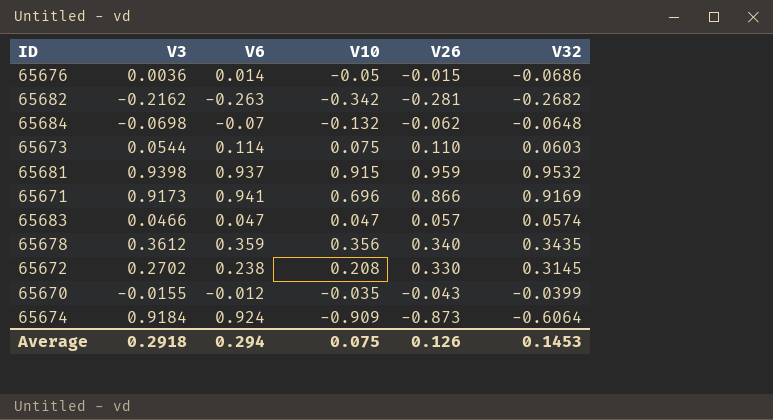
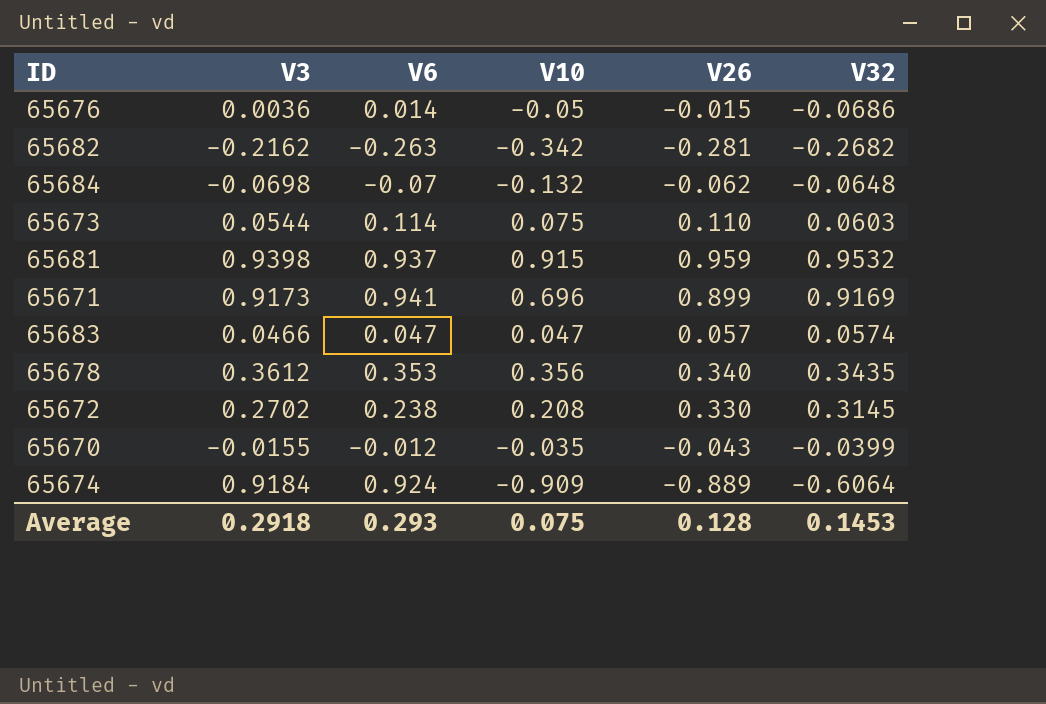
65671 | V26: 0.866 -> 0.899
65678 | V6: 0.359 -> 0.353
65674 | V26: -0.873 -> -0.889
Average | V6: 0.294 -> 0.293
Average | V26: 0.126 -> 0.128

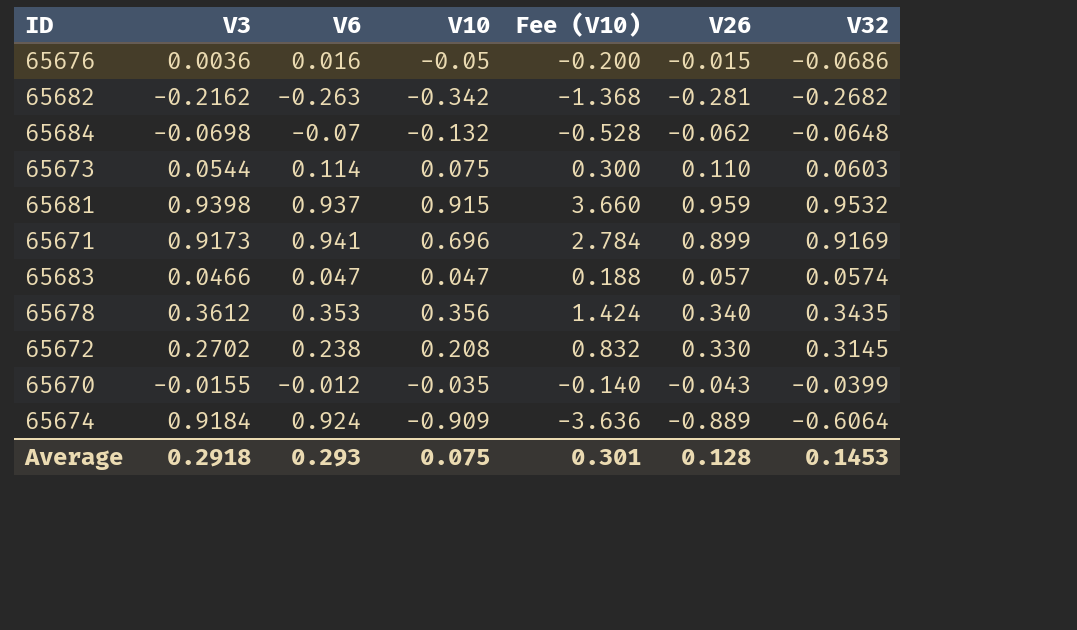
column Fee (V10) | formula: none -> [V10] * 4
65676 | V6: 0.014 -> 0.016

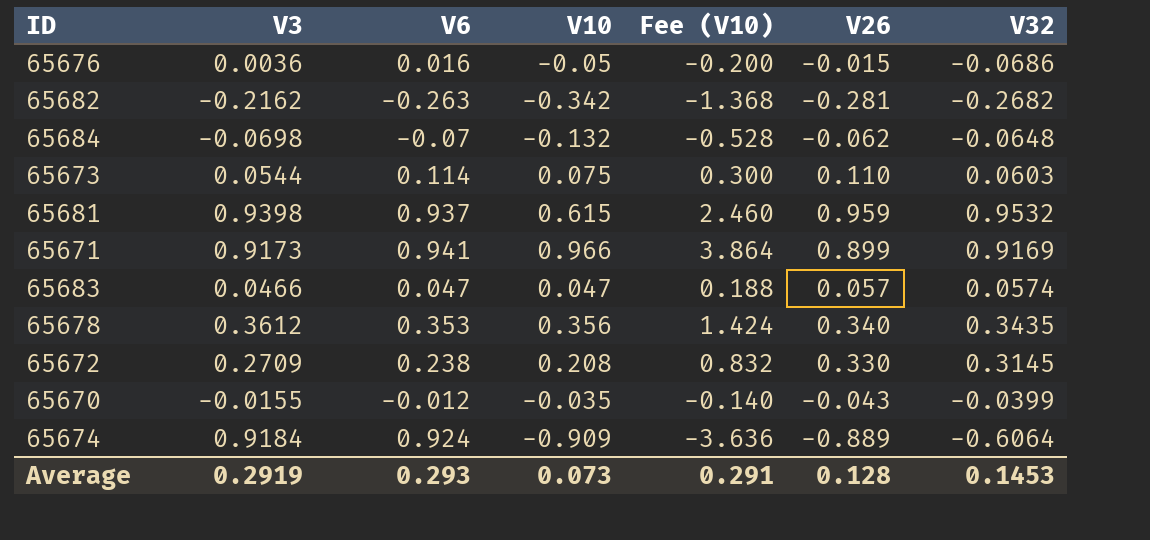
65681 | V10: 0.915 -> 0.615
65681 | Fee (V10): 3.660 -> 2.460
65671 | V10: 0.696 -> 0.966
65671 | Fee (V10): 2.784 -> 3.864
65672 | V3: 0.2702 -> 0.2709
Average | V3: 0.2918 -> 0.2919
Average | V10: 0.075 -> 0.073
Average | Fee (V10): 0.301 -> 0.291

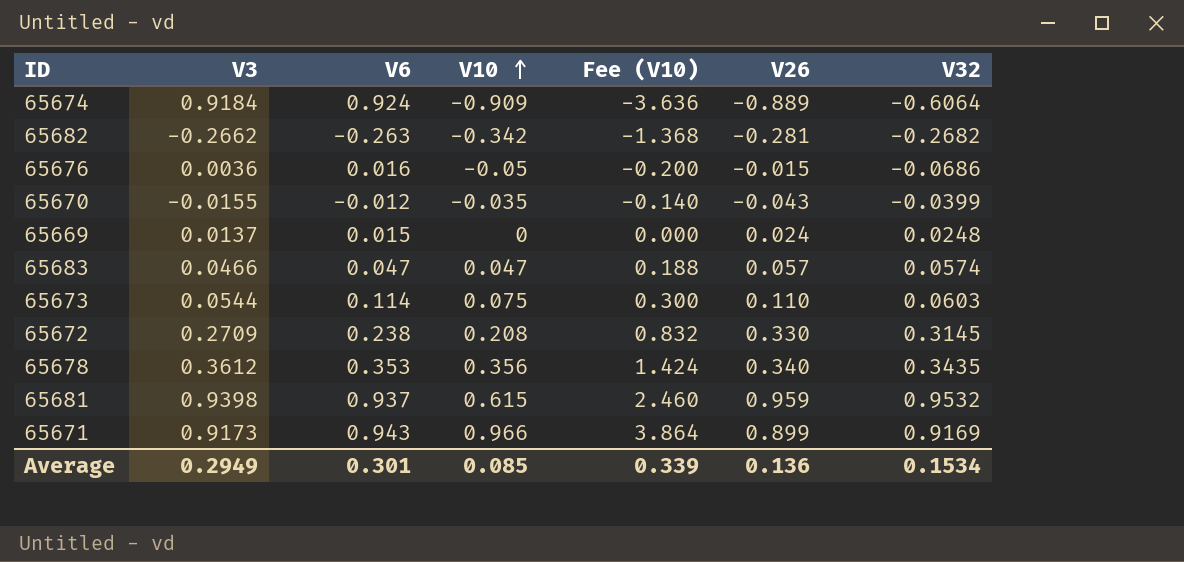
row order: none -> V10 ascending
row 65684: -0.0698 | -0.07 | -0.132 | -0.528 | -0.062 | -0.0648 -> none
65682 | V3: -0.2162 -> -0.2662
row 65669: none -> 0.0137 | 0.015 | 0 | 0.000 | 0.024 | 0.0248
65671 | V6: 0.941 -> 0.943
Average | V3: 0.2919 -> 0.2949
Average | V6: 0.293 -> 0.301
Average | V10: 0.073 -> 0.085
Average | Fee (V10): 0.291 -> 0.339
Average | V26: 0.128 -> 0.136
Average | V32: 0.1453 -> 0.1534

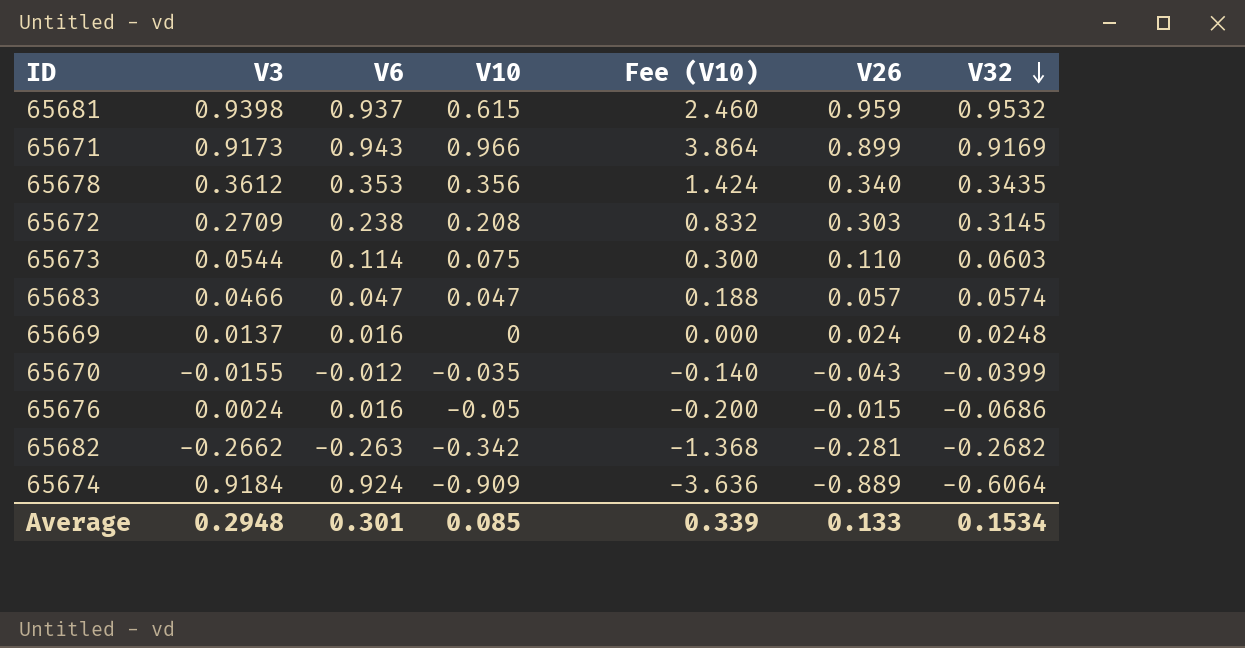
row order: V10 ascending -> V32 descending
65672 | V26: 0.330 -> 0.303
65669 | V6: 0.015 -> 0.016
65676 | V3: 0.0036 -> 0.0024
Average | V3: 0.2949 -> 0.2948
Average | V26: 0.136 -> 0.133

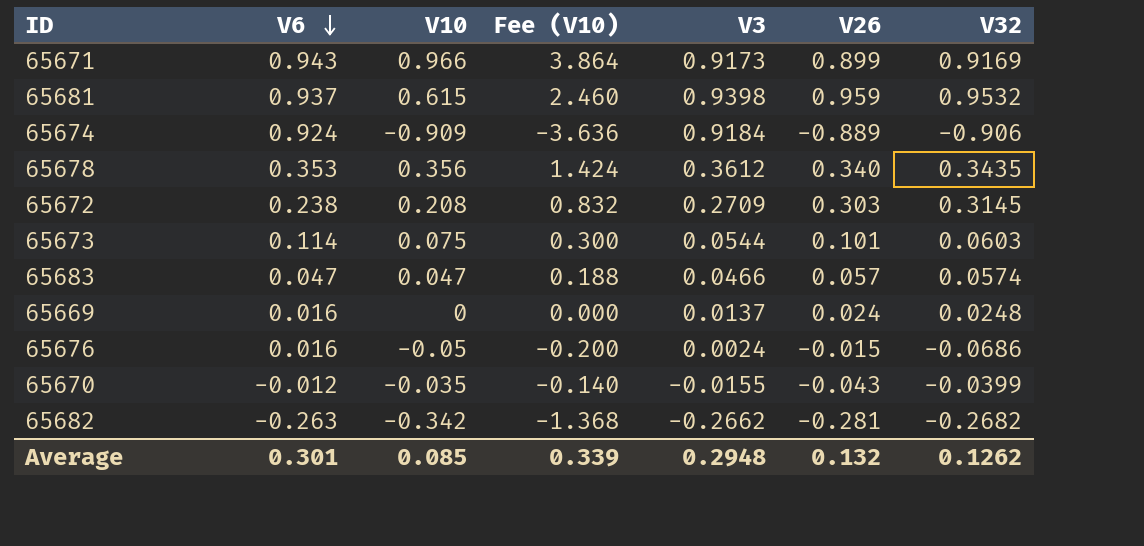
row order: V32 descending -> V6 descending
column V3 | position: 2 -> 5
65674 | V32: -0.6064 -> -0.906
65673 | V26: 0.110 -> 0.101
Average | V26: 0.133 -> 0.132
Average | V32: 0.1534 -> 0.1262

